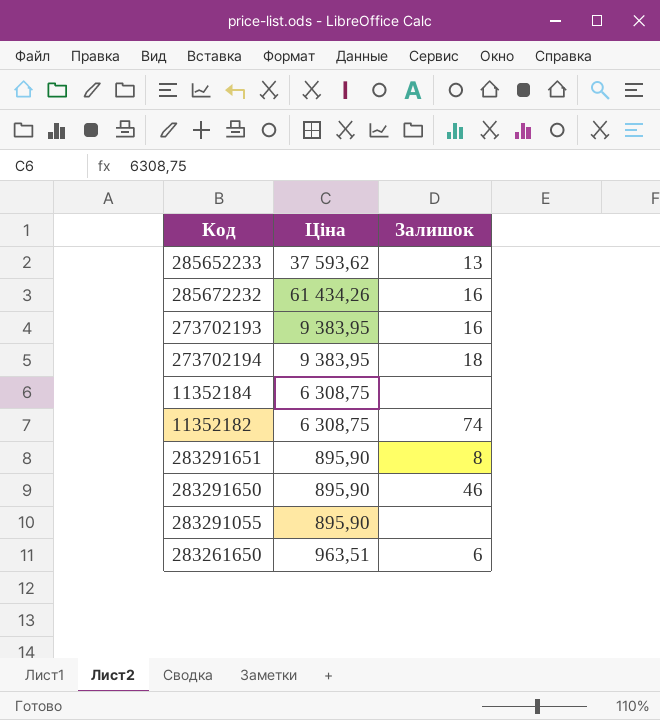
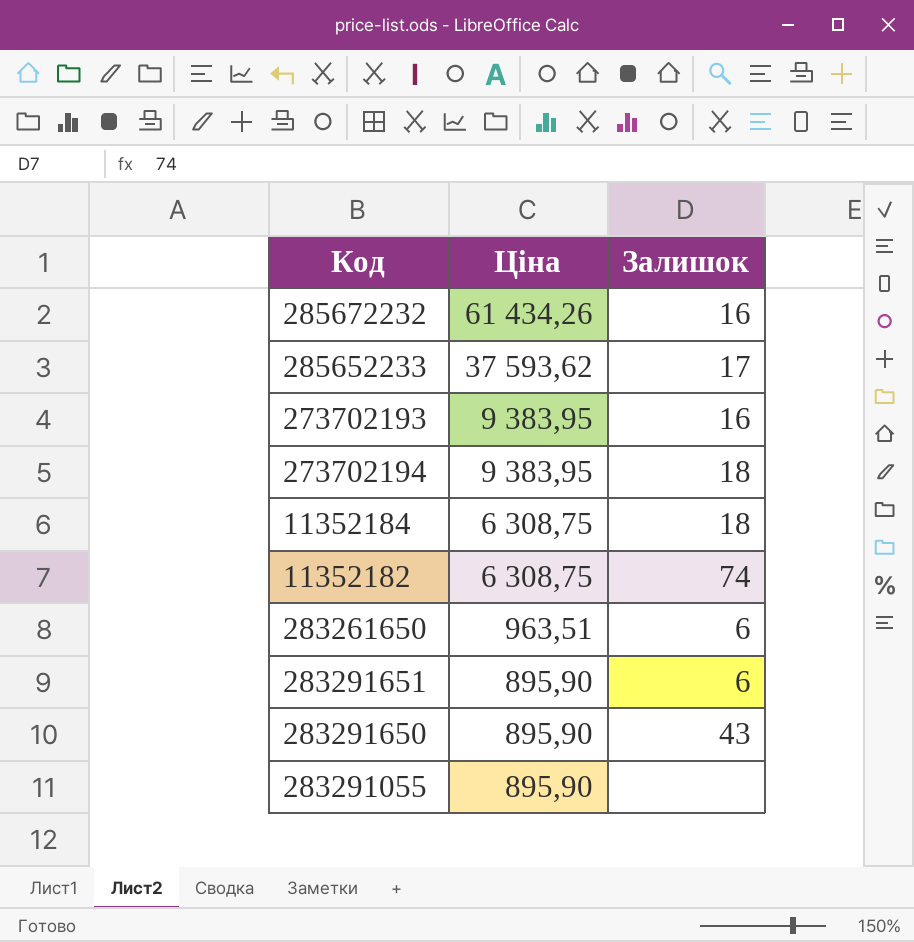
row order: none -> Ціна descending
285652233 | Залишок: 13 -> 17
11352184 | Залишок: none -> 18
283291651 | Залишок: 8 -> 6
283291650 | Залишок: 46 -> 43

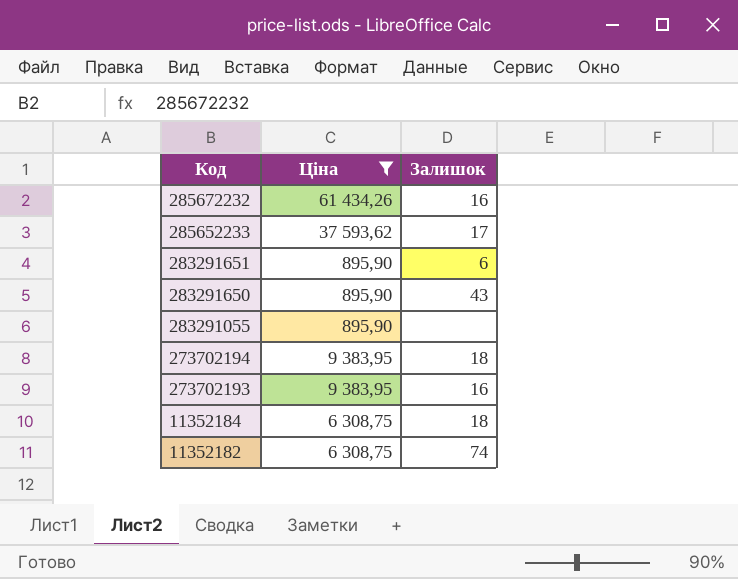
filter: none -> Ціна != 963,51
row order: Ціна descending -> Код descending

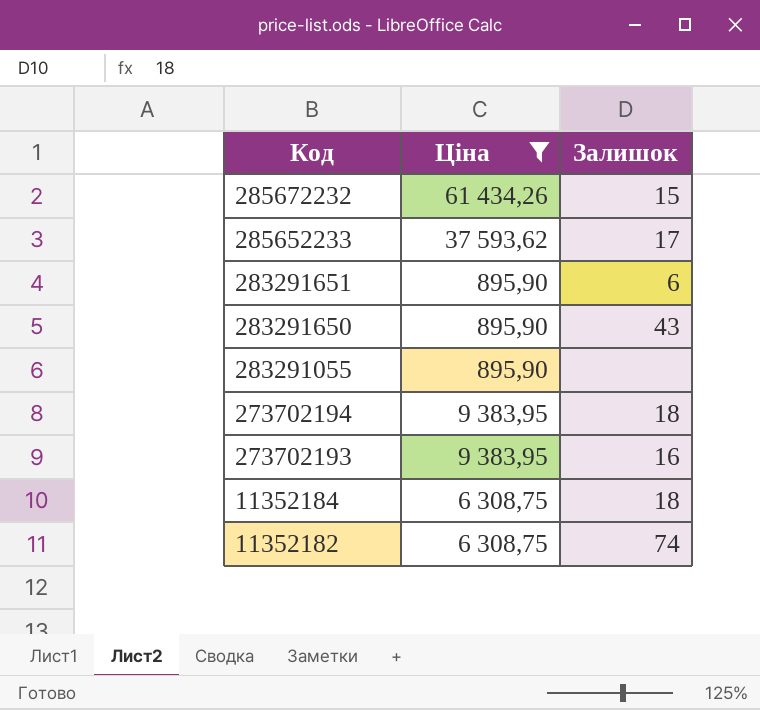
285672232 | Залишок: 16 -> 15

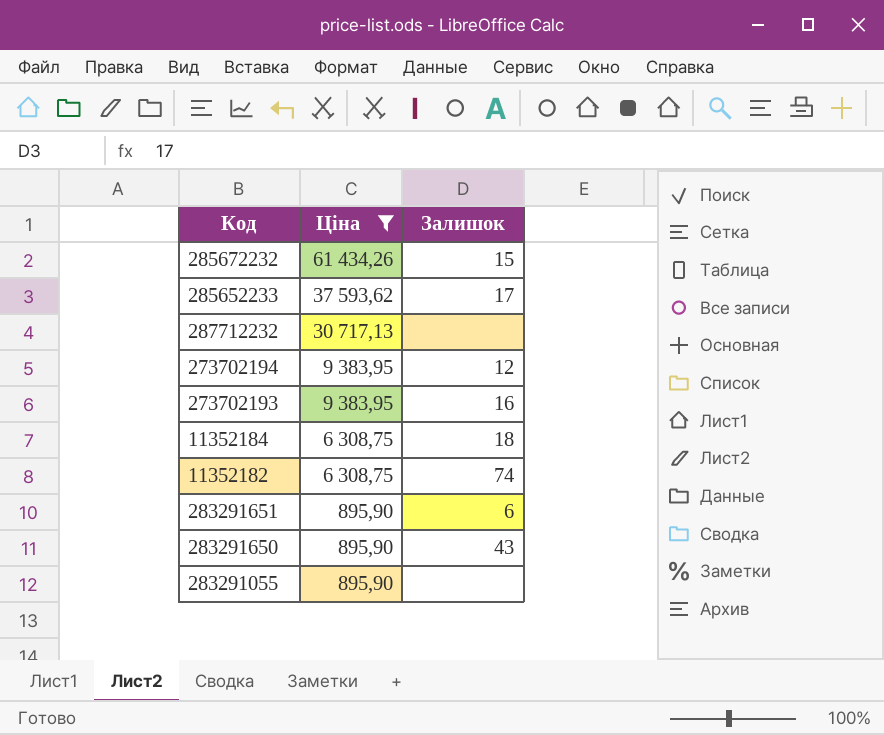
row order: Код descending -> Ціна descending
row 287712232: none -> 30 717,13 | none
273702194 | Залишок: 18 -> 12

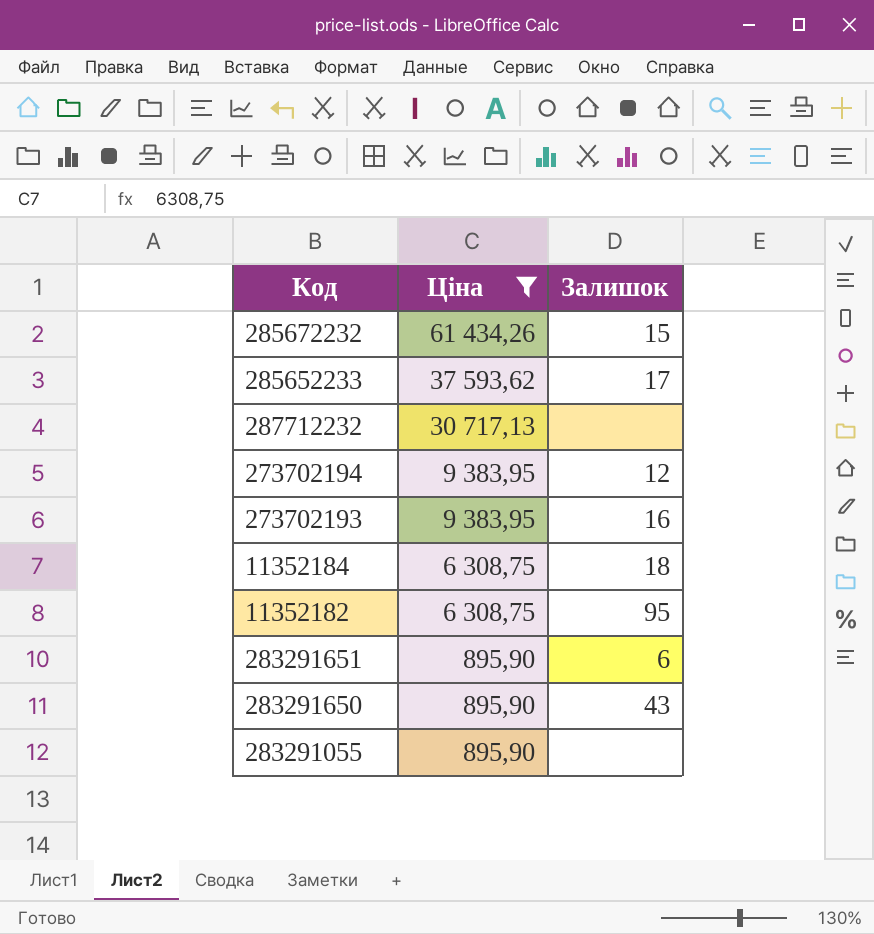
11352182 | Залишок: 74 -> 95

